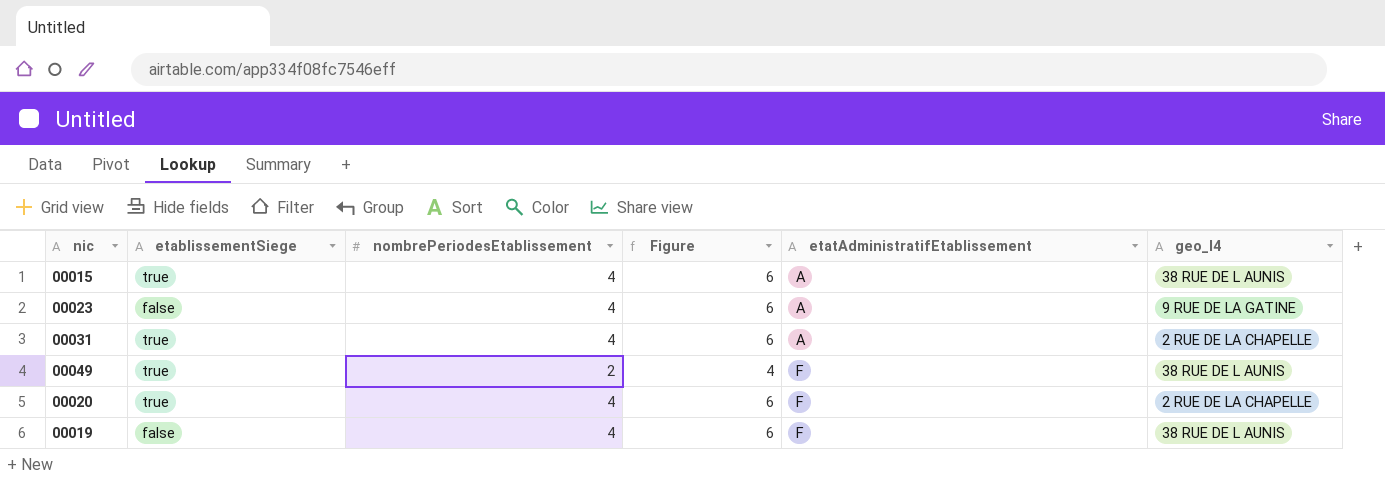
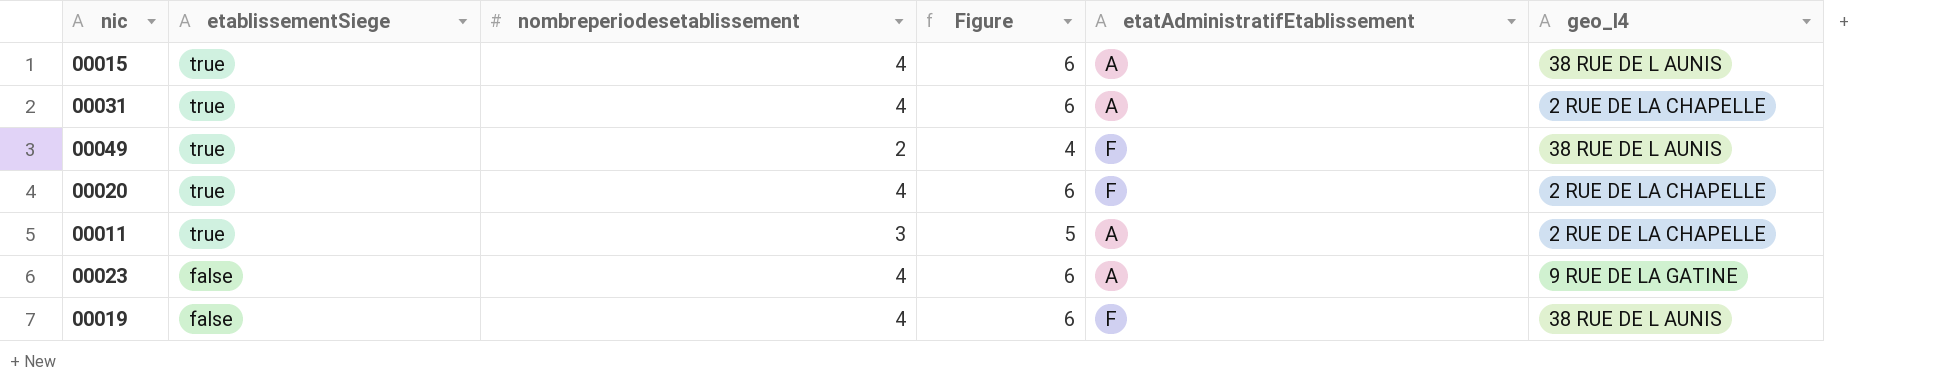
row order: etatAdministratifEtablissement ascending -> etablissementSiege descending
column name: nombrePeriodesEtablissement -> nombreperiodesetablissement
row 00011: none -> true | 3 | 5 | A | 2 RUE DE LA CHAPELLE

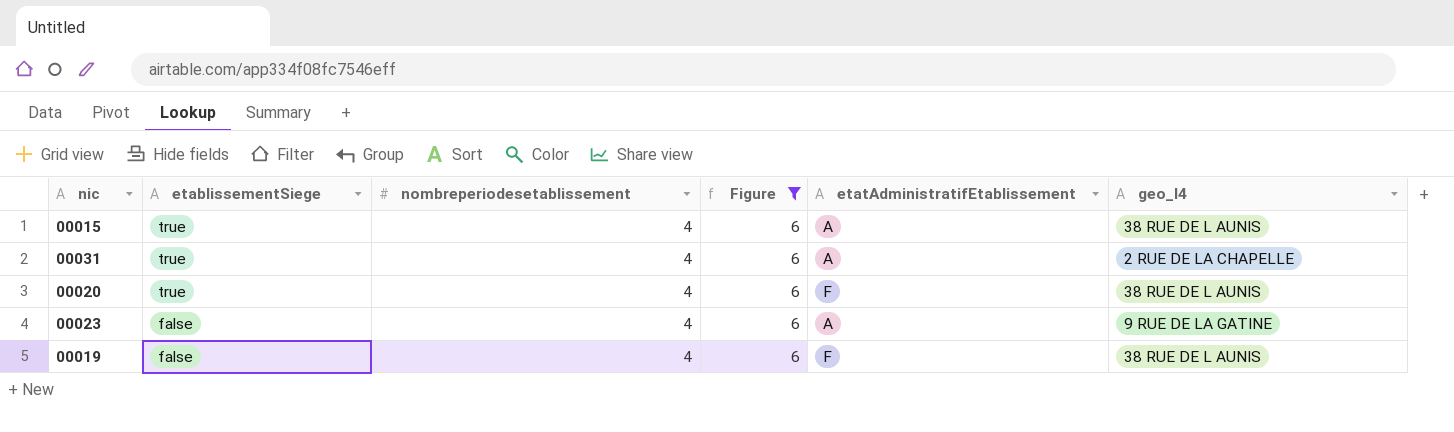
filter: none -> Figure = 6
00020 | geo_l4: 2 RUE DE LA CHAPELLE -> 38 RUE DE L AUNIS

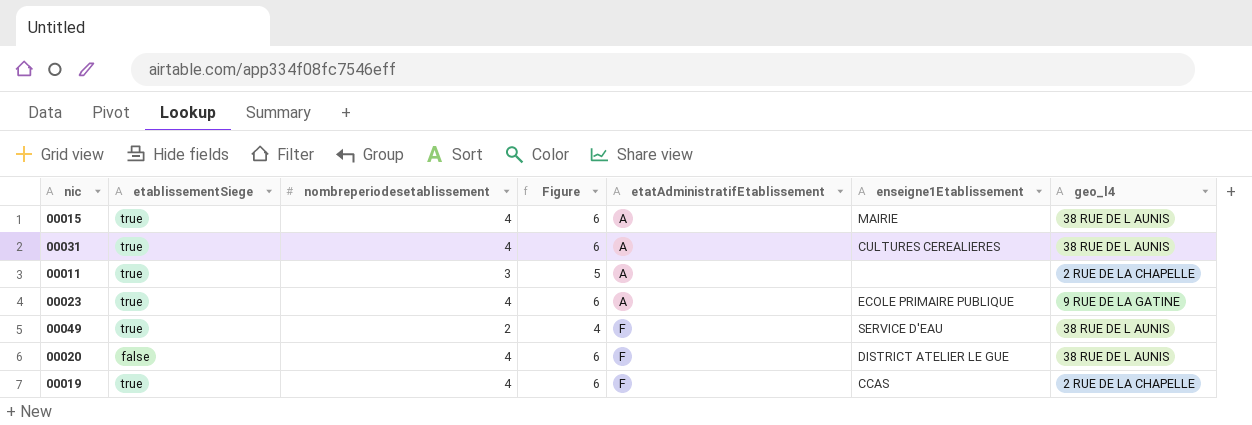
filter: Figure = 6 -> none
row order: etablissementSiege descending -> etatAdministratifEtablissement ascending
column enseigne1Etablissement | position: none -> 6
00031 | geo_l4: 2 RUE DE LA CHAPELLE -> 38 RUE DE L AUNIS
00023 | etablissementSiege: false -> true
00020 | etablissementSiege: true -> false
00019 | etablissementSiege: false -> true
00019 | geo_l4: 38 RUE DE L AUNIS -> 2 RUE DE LA CHAPELLE

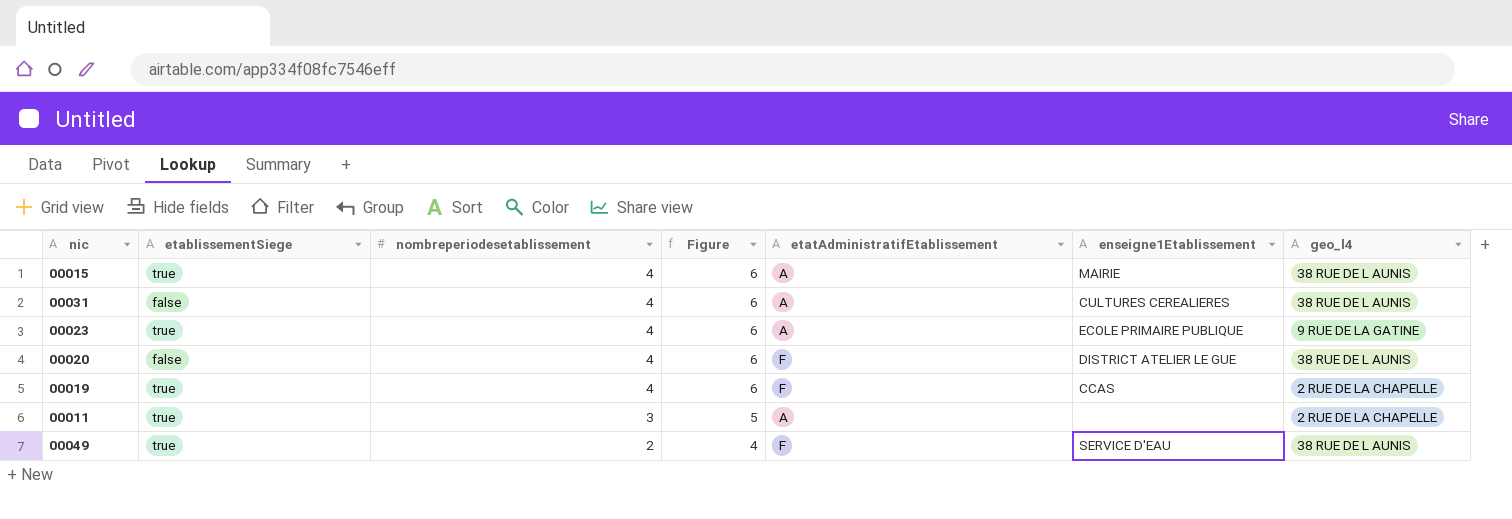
row order: etatAdministratifEtablissement ascending -> nombreperiodesetablissement descending
00031 | etablissementSiege: true -> false

